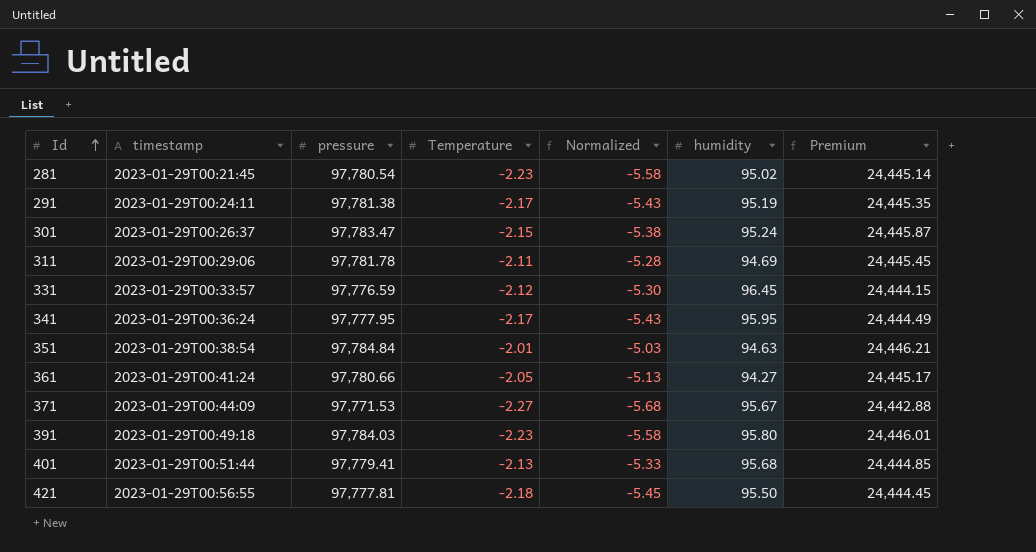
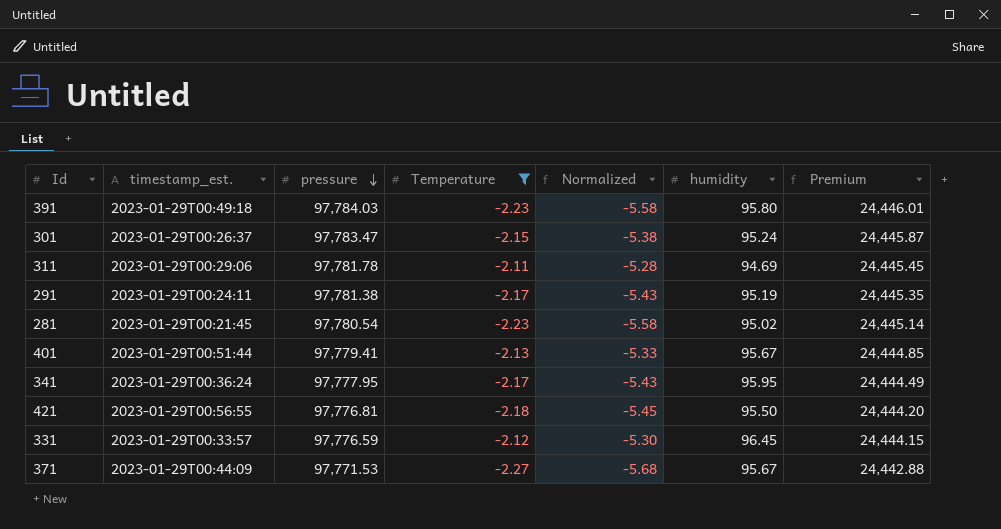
filter: none -> Temperature <= -2.11
row order: Id ascending -> pressure descending
column name: timestamp -> timestamp_est.
401 | humidity: 95.68 -> 95.67
421 | pressure: 97,777.81 -> 97,776.81
421 | Premium: 24,444.45 -> 24,444.20

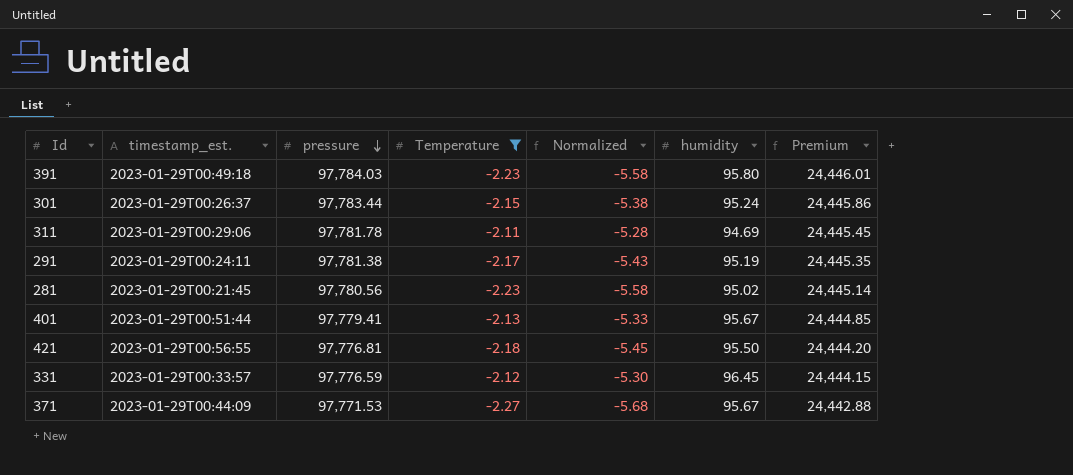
row 341: 2023-01-29T00:36:24 | 97,777.95 | -2.17 | -5.43 | 95.95 | 24,444.49 -> none
301 | pressure: 97,783.47 -> 97,783.44
301 | Premium: 24,445.87 -> 24,445.86
281 | pressure: 97,780.54 -> 97,780.56

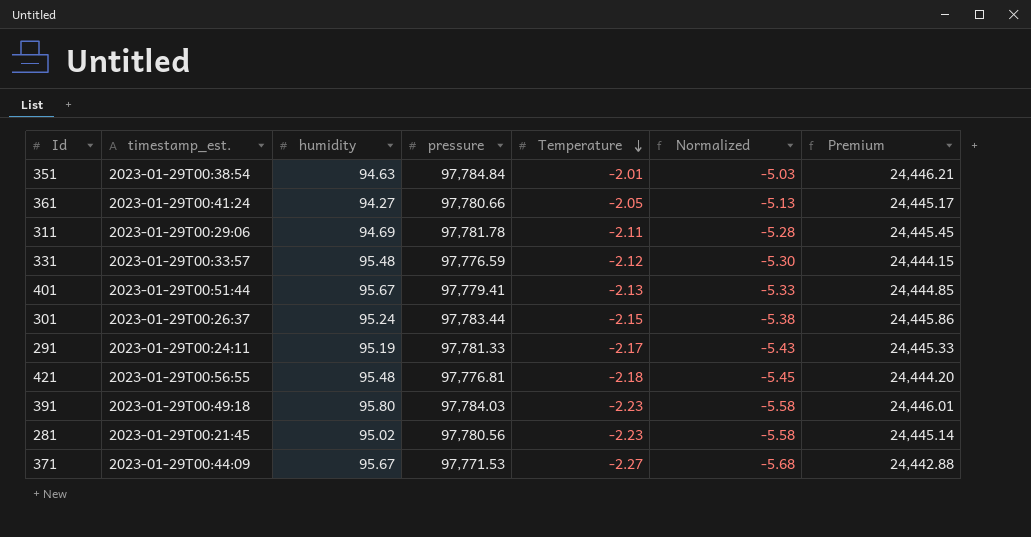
filter: Temperature <= -2.11 -> none
row order: pressure descending -> Temperature descending
column humidity | position: 6 -> 3
331 | humidity: 96.45 -> 95.48
291 | pressure: 97,781.38 -> 97,781.33
291 | Premium: 24,445.35 -> 24,445.33
421 | humidity: 95.50 -> 95.48

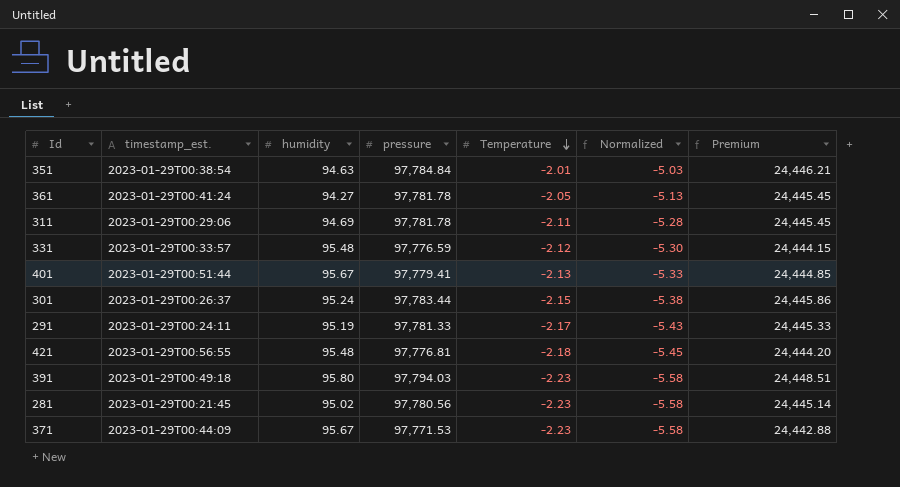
361 | pressure: 97,780.66 -> 97,781.78
361 | Premium: 24,445.17 -> 24,445.45
391 | pressure: 97,784.03 -> 97,794.03
391 | Premium: 24,446.01 -> 24,448.51
371 | Temperature: -2.27 -> -2.23
371 | Normalized: -5.68 -> -5.58

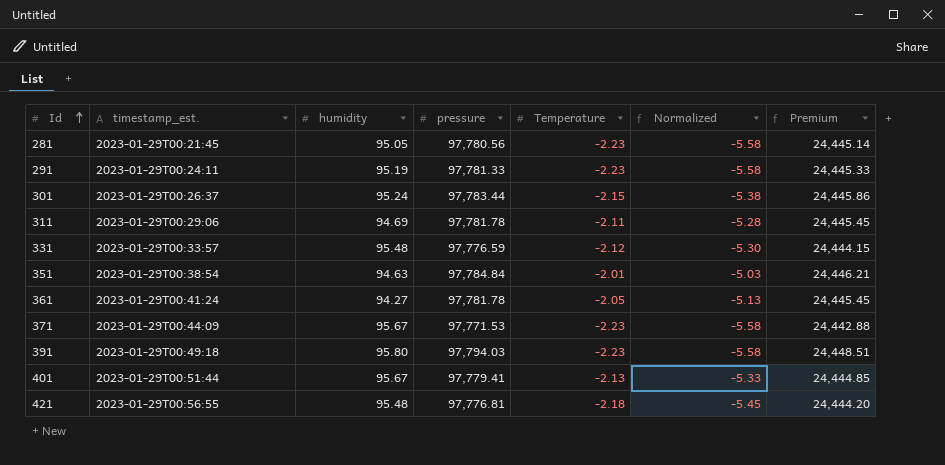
row order: Temperature descending -> Id ascending
281 | humidity: 95.02 -> 95.05
291 | Temperature: -2.17 -> -2.23
291 | Normalized: -5.43 -> -5.58

